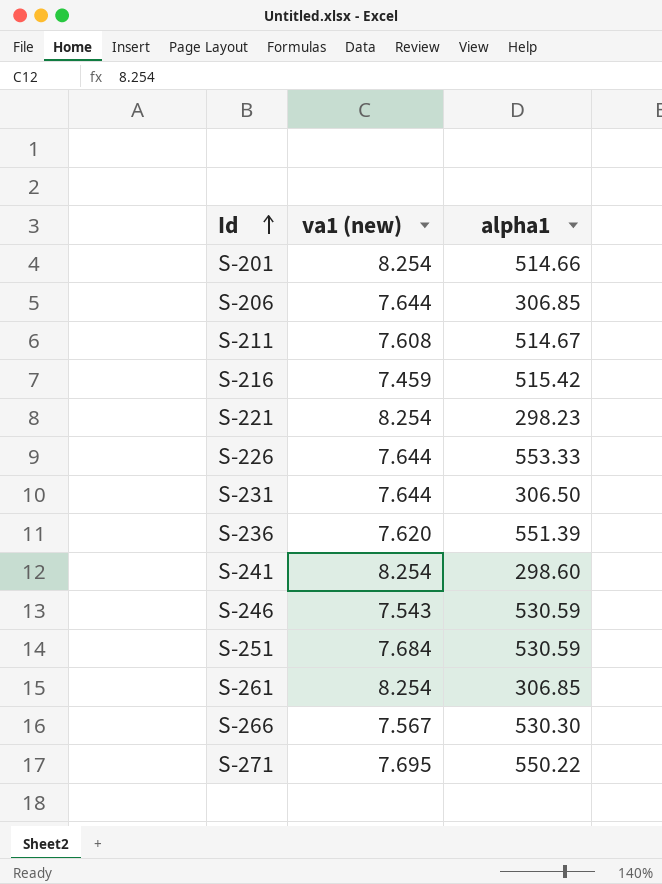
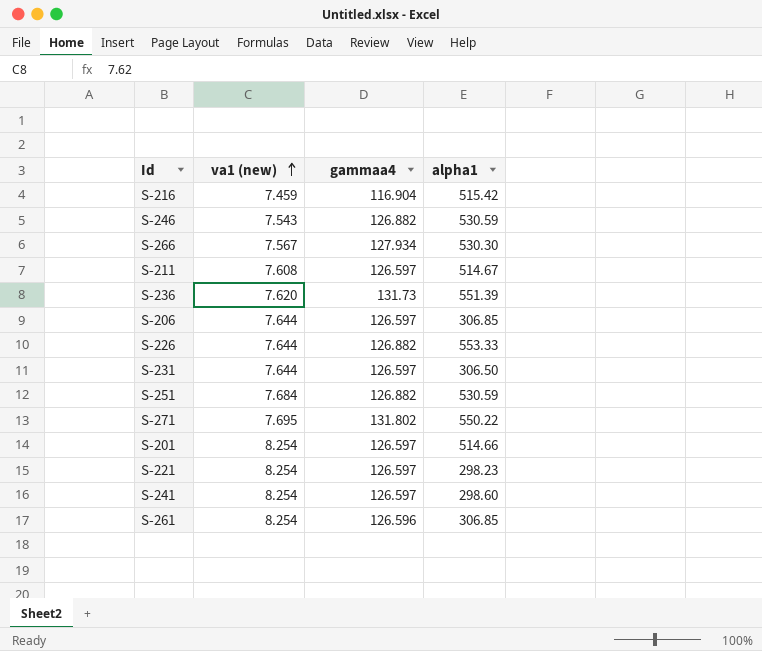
row order: Id ascending -> va1 (new) ascending
column gammaa4 | position: none -> 3

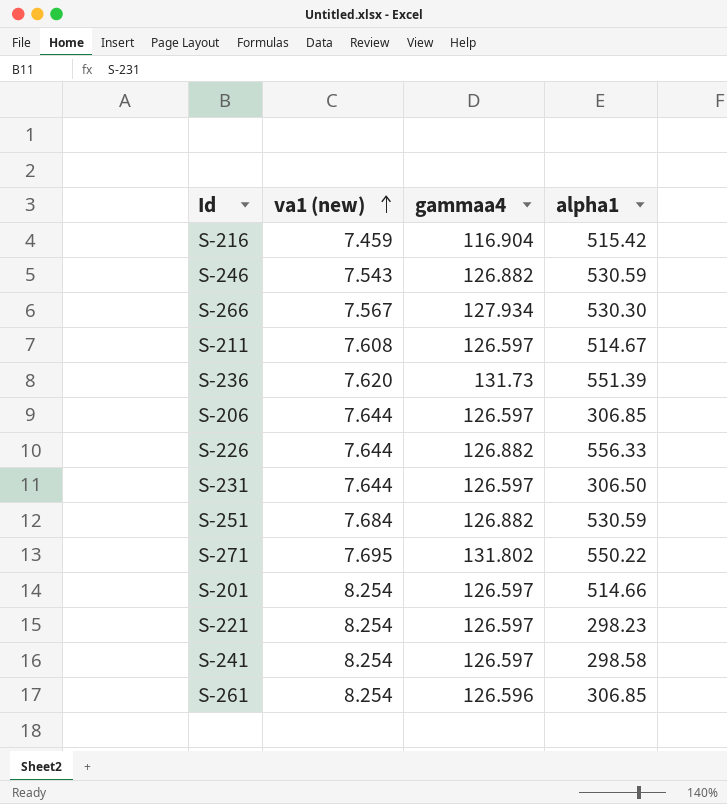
S-226 | alpha1: 553.33 -> 556.33
S-241 | alpha1: 298.60 -> 298.58

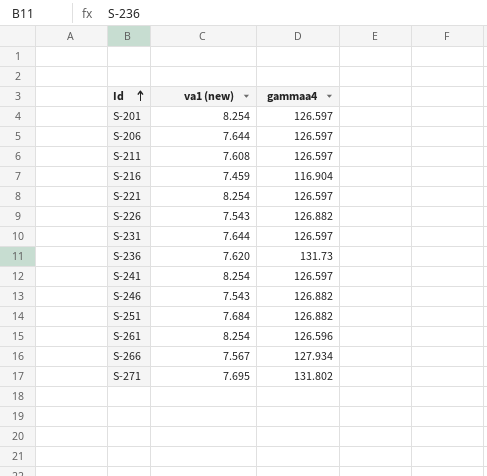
row order: va1 (new) ascending -> Id ascending
column alpha1 | position: 4 -> none
S-226 | va1 (new): 7.644 -> 7.543

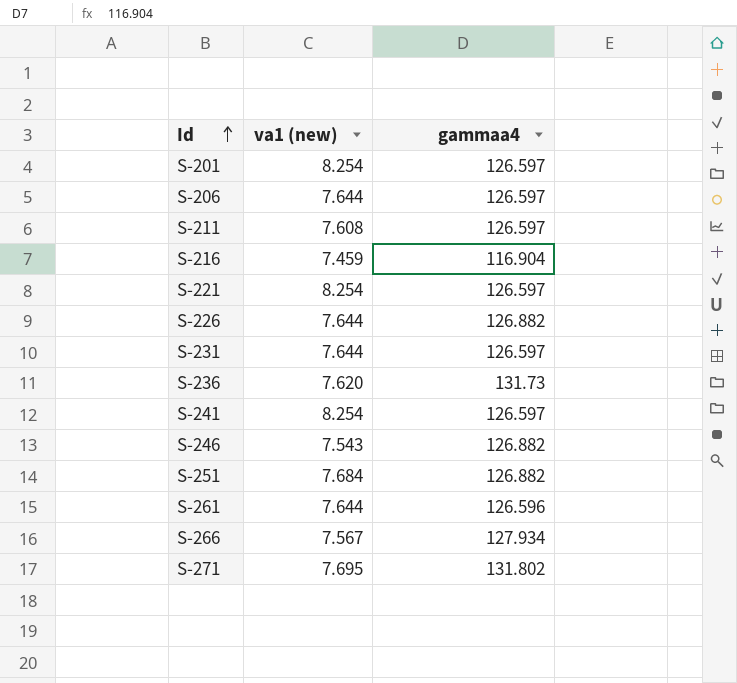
S-226 | va1 (new): 7.543 -> 7.644
S-261 | va1 (new): 8.254 -> 7.644

